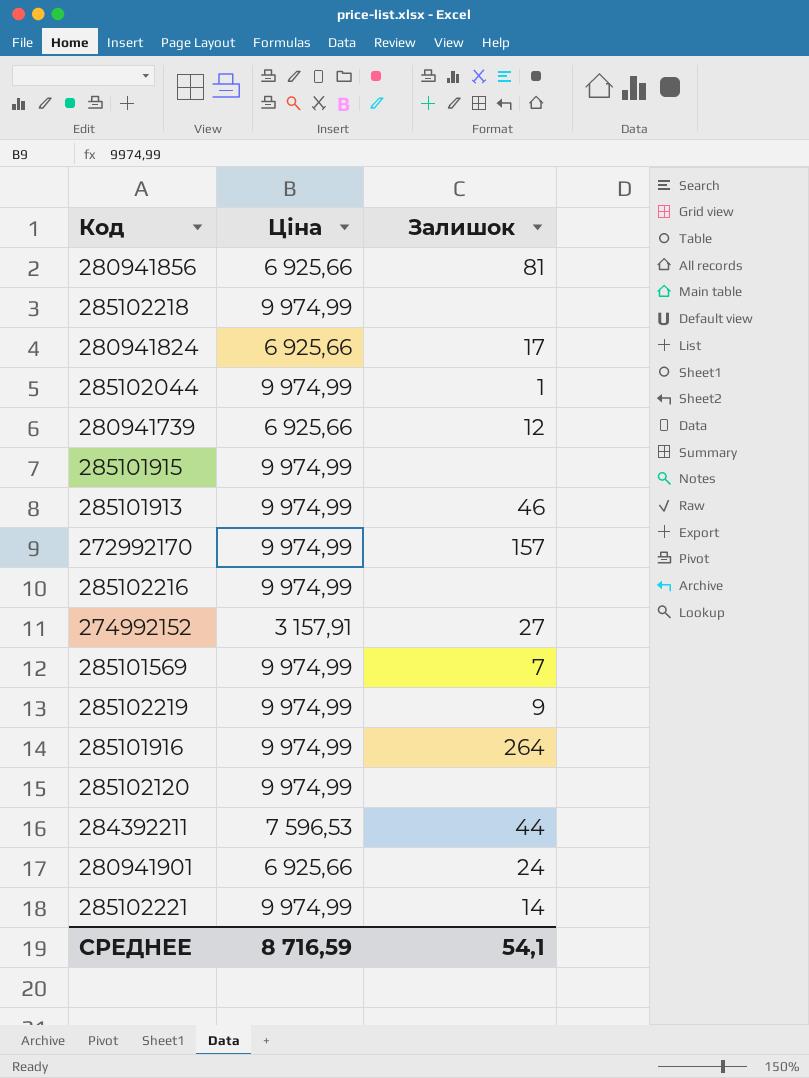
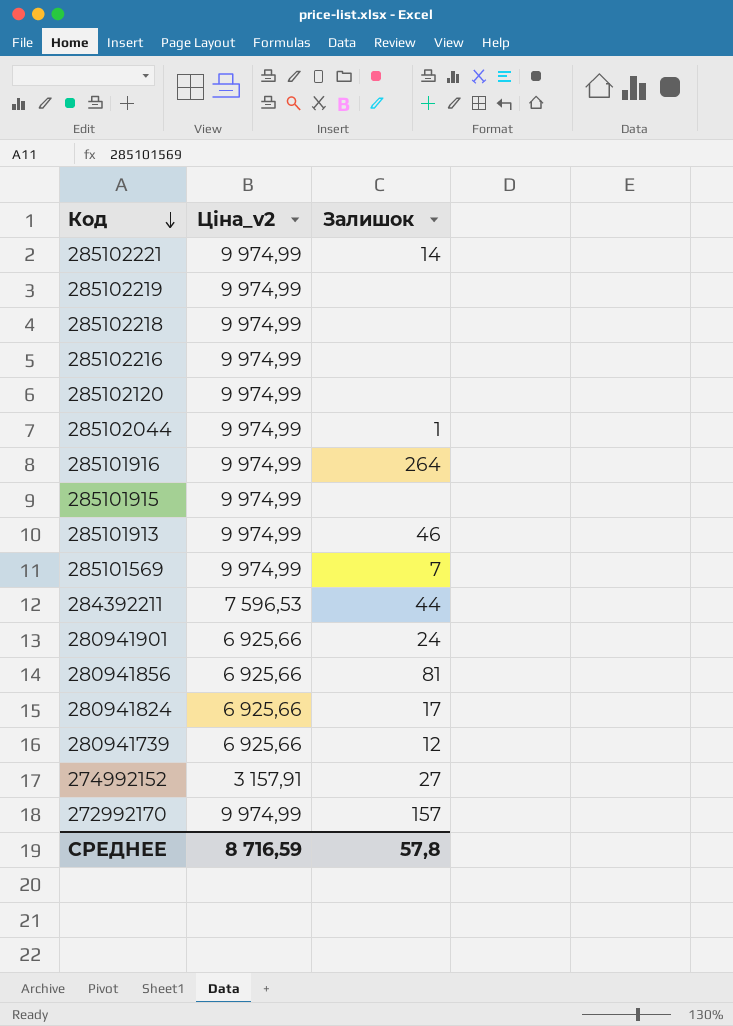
row order: none -> Код descending
column name: Ціна -> Ціна_v2
285102219 | Залишок: 9 -> none
СРЕДНЕЕ | Залишок: 54,1 -> 57,8

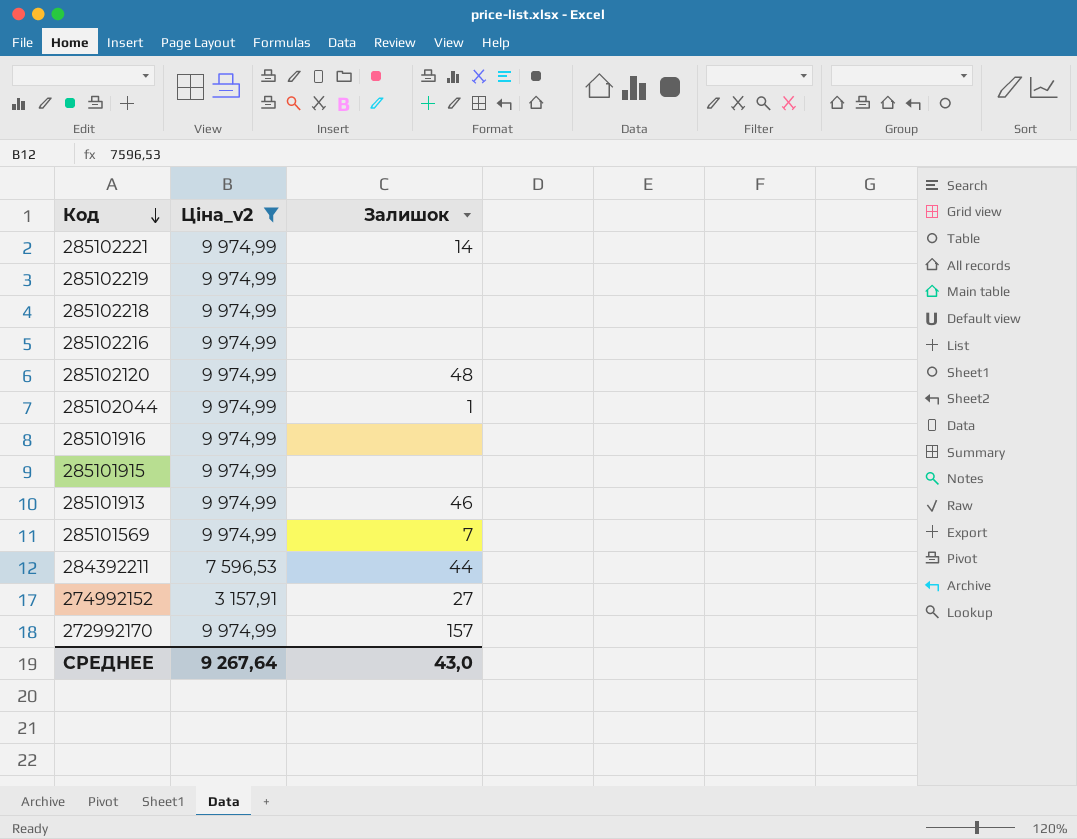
filter: none -> Ціна_v2 != 6 925,66
285102120 | Залишок: none -> 48
285101916 | Залишок: 264 -> none
СРЕДНЕЕ | Ціна_v2: 8 716,59 -> 9 267,64
СРЕДНЕЕ | Залишок: 57,8 -> 43,0

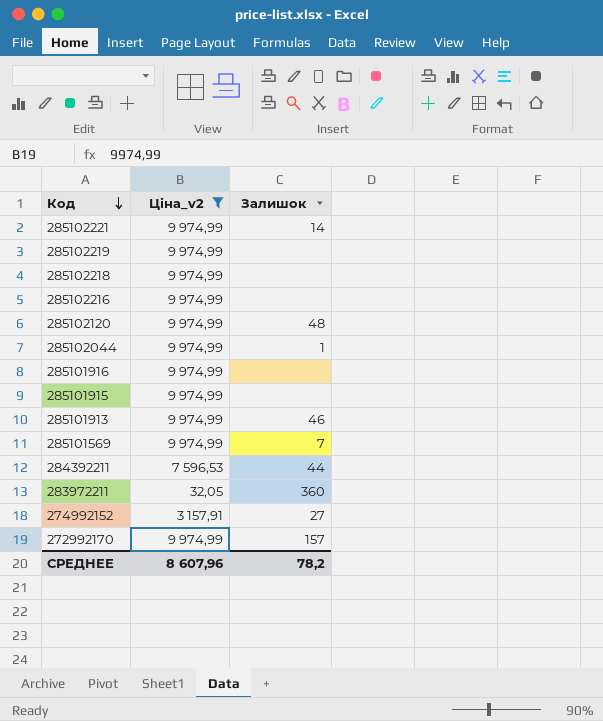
row 283972211: none -> 32,05 | 360
СРЕДНЕЕ | Ціна_v2: 9 267,64 -> 8 607,96
СРЕДНЕЕ | Залишок: 43,0 -> 78,2

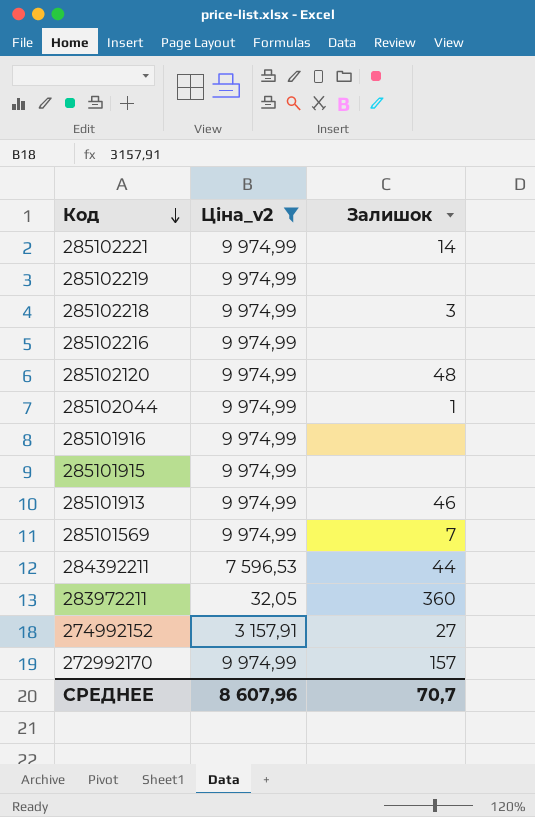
285102218 | Залишок: none -> 3
СРЕДНЕЕ | Залишок: 78,2 -> 70,7

